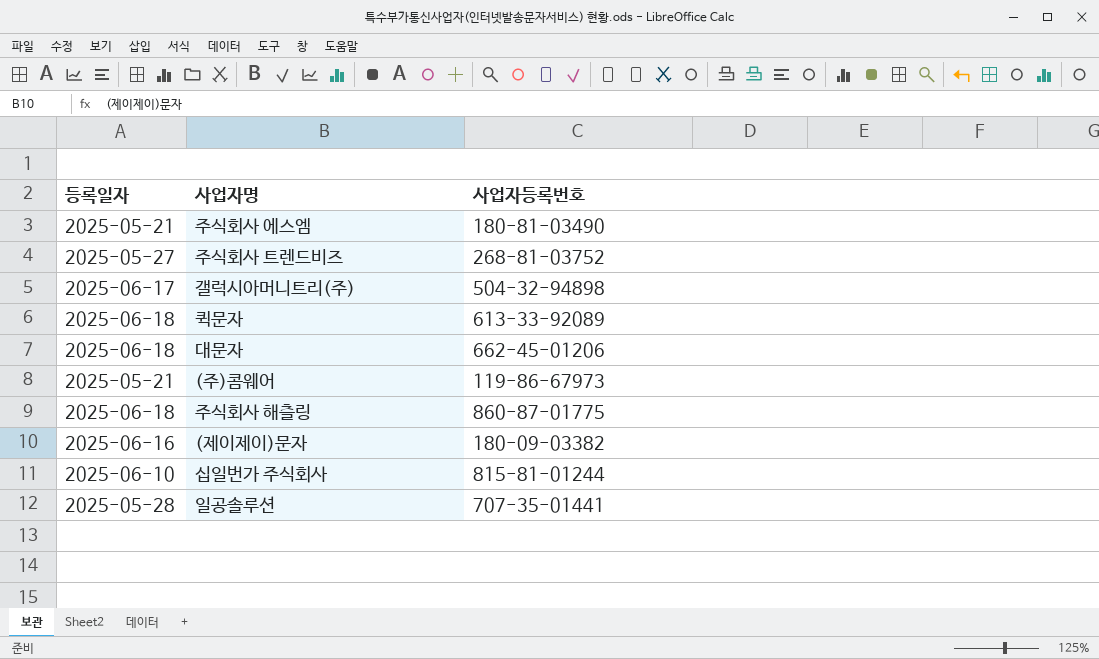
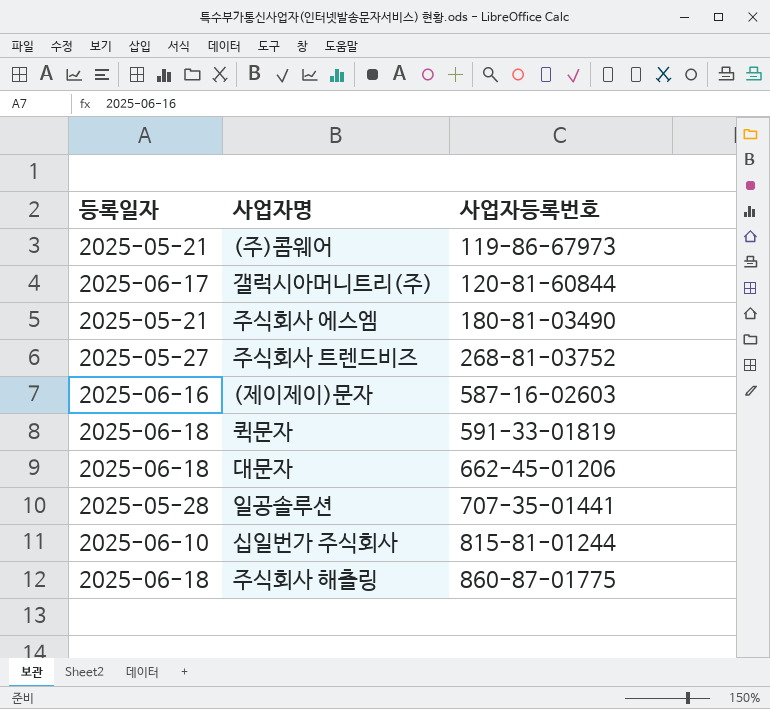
row order: none -> 사업자등록번호 ascending
갤럭시아머니트리(주) | 사업자등록번호: 504-32-94898 -> 120-81-60844
(제이제이)문자 | 사업자등록번호: 180-09-03382 -> 587-16-02603
퀵문자 | 사업자등록번호: 613-33-92089 -> 591-33-01819

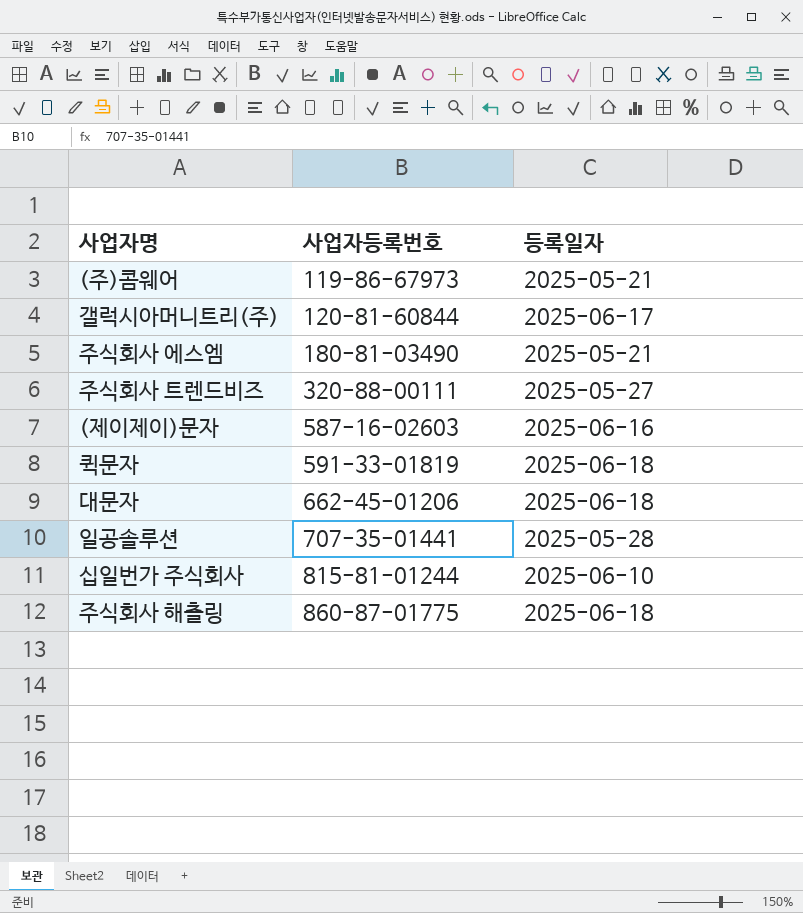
column 등록일자 | position: 1 -> 3
주식회사 트렌드비즈 | 사업자등록번호: 268-81-03752 -> 320-88-00111

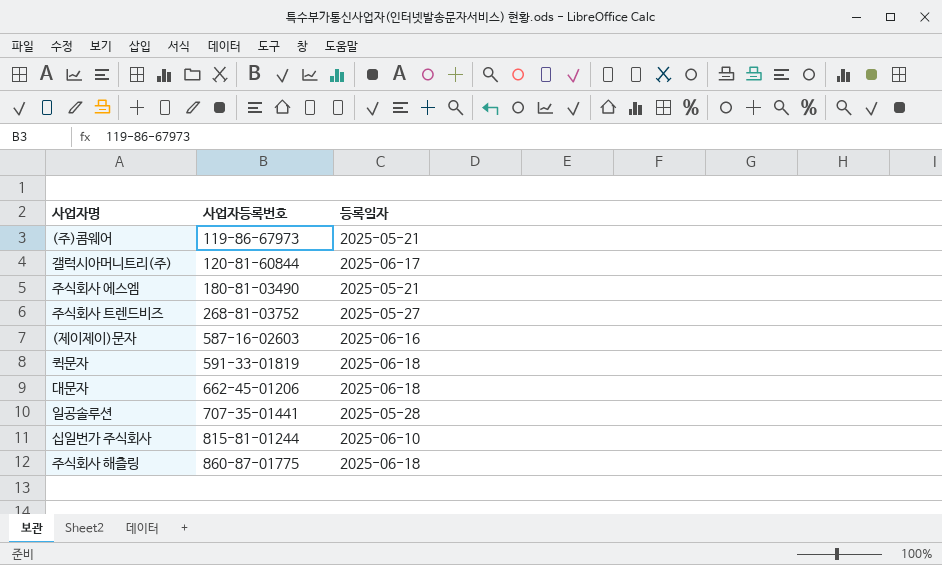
주식회사 트렌드비즈 | 사업자등록번호: 320-88-00111 -> 268-81-03752

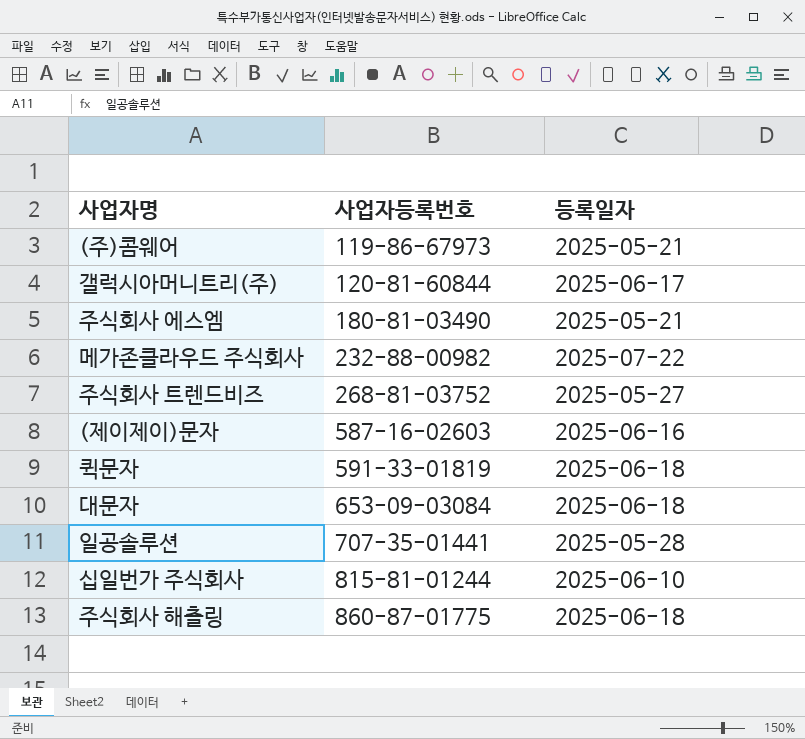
row 메가존클라우드 주식회사: none -> 232-88-00982 | 2025-07-22
대문자 | 사업자등록번호: 662-45-01206 -> 653-09-03084

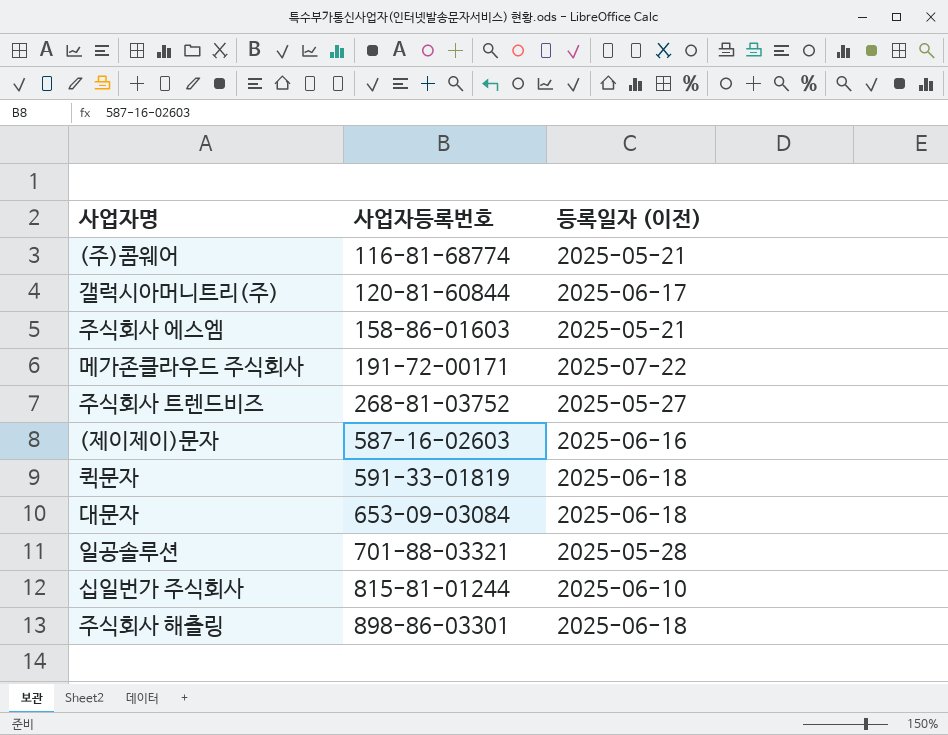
column name: 등록일자 -> 등록일자 (이전)
(주)콤웨어 | 사업자등록번호: 119-86-67973 -> 116-81-68774
주식회사 에스엠 | 사업자등록번호: 180-81-03490 -> 158-86-01603
메가존클라우드 주식회사 | 사업자등록번호: 232-88-00982 -> 191-72-00171
일공솔루션 | 사업자등록번호: 707-35-01441 -> 701-88-03321
주식회사 해츨링 | 사업자등록번호: 860-87-01775 -> 898-86-03301

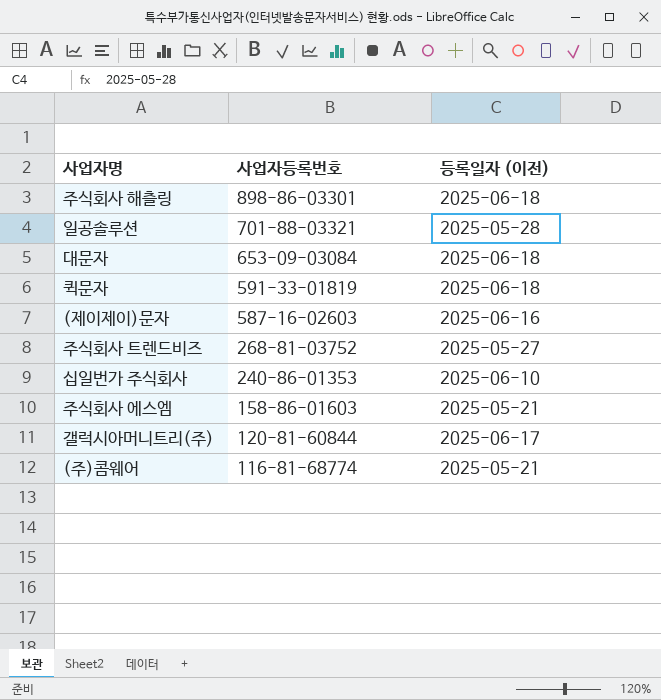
row order: 사업자등록번호 ascending -> 사업자등록번호 descending
row 메가존클라우드 주식회사: 191-72-00171 | 2025-07-22 -> none
십일번가 주식회사 | 사업자등록번호: 815-81-01244 -> 240-86-01353

